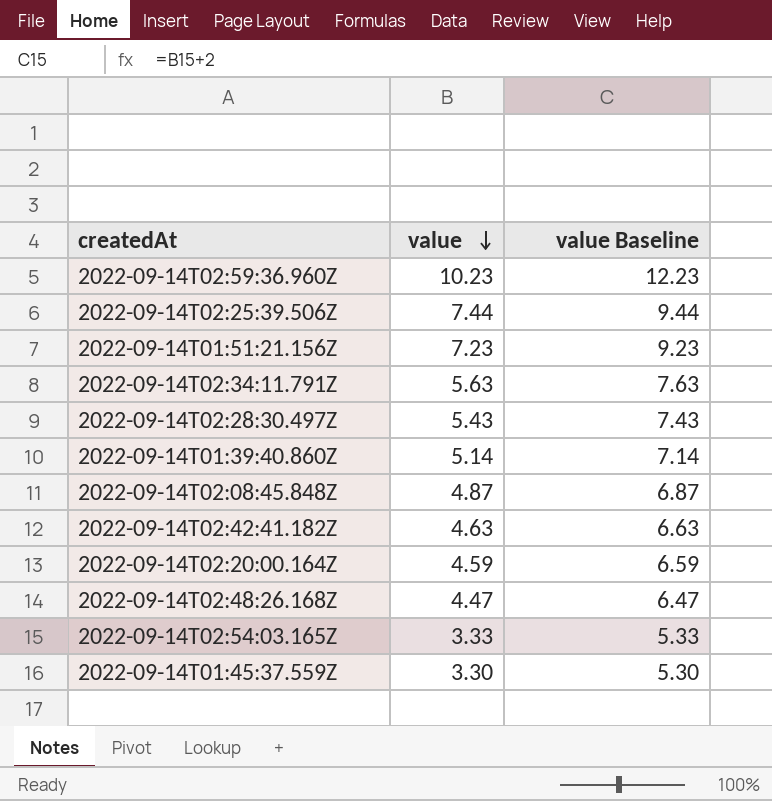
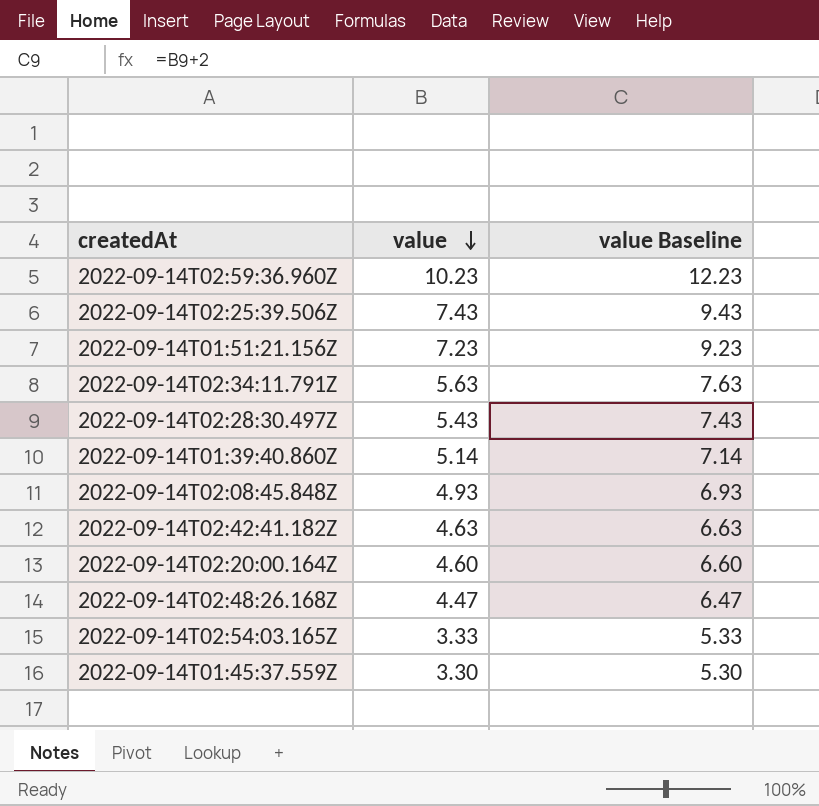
2022-09-14T02:25:39.506Z | value: 7.44 -> 7.43
2022-09-14T02:25:39.506Z | value Baseline: 9.44 -> 9.43
2022-09-14T02:08:45.848Z | value: 4.87 -> 4.93
2022-09-14T02:08:45.848Z | value Baseline: 6.87 -> 6.93
2022-09-14T02:20:00.164Z | value: 4.59 -> 4.60
2022-09-14T02:20:00.164Z | value Baseline: 6.59 -> 6.60

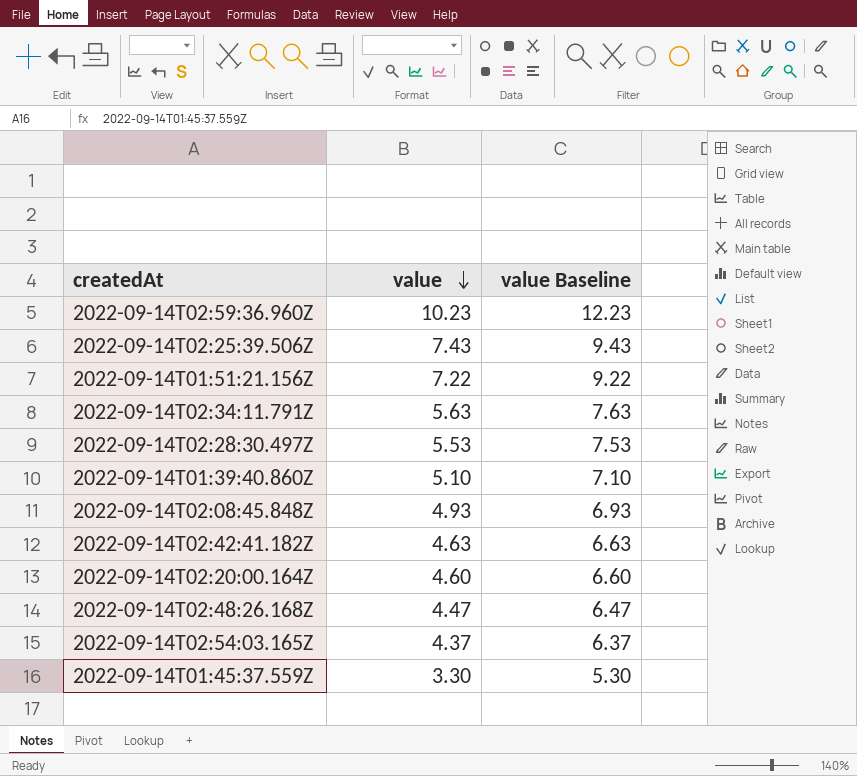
2022-09-14T01:51:21.156Z | value: 7.23 -> 7.22
2022-09-14T01:51:21.156Z | value Baseline: 9.23 -> 9.22
2022-09-14T02:28:30.497Z | value: 5.43 -> 5.53
2022-09-14T02:28:30.497Z | value Baseline: 7.43 -> 7.53
2022-09-14T01:39:40.860Z | value: 5.14 -> 5.10
2022-09-14T01:39:40.860Z | value Baseline: 7.14 -> 7.10
2022-09-14T02:54:03.165Z | value: 3.33 -> 4.37
2022-09-14T02:54:03.165Z | value Baseline: 5.33 -> 6.37

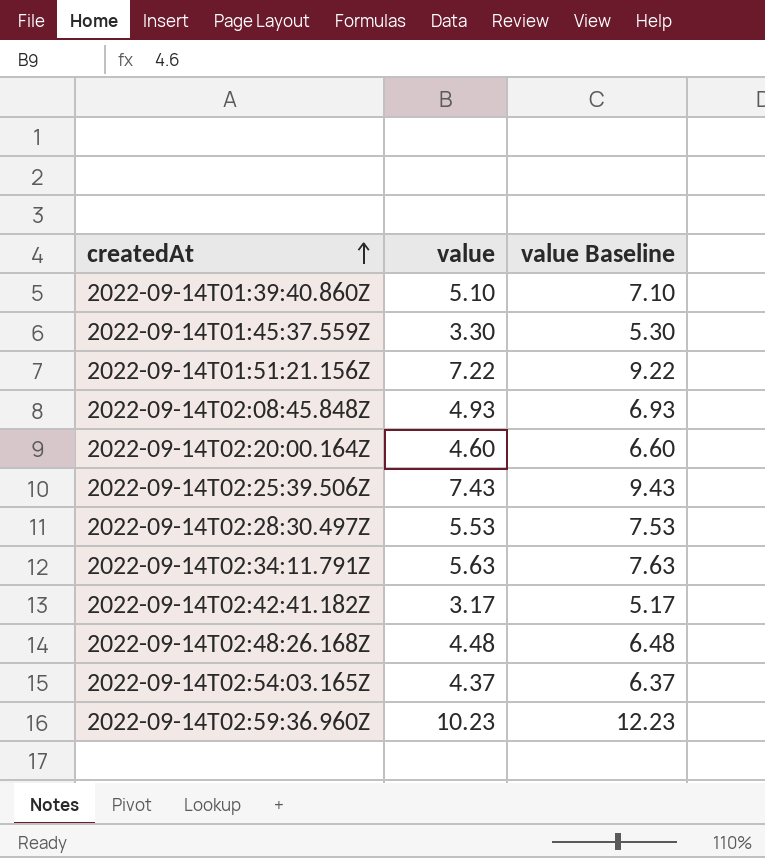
row order: value descending -> createdAt ascending
2022-09-14T02:42:41.182Z | value: 4.63 -> 3.17
2022-09-14T02:42:41.182Z | value Baseline: 6.63 -> 5.17
2022-09-14T02:48:26.168Z | value: 4.47 -> 4.48
2022-09-14T02:48:26.168Z | value Baseline: 6.47 -> 6.48

